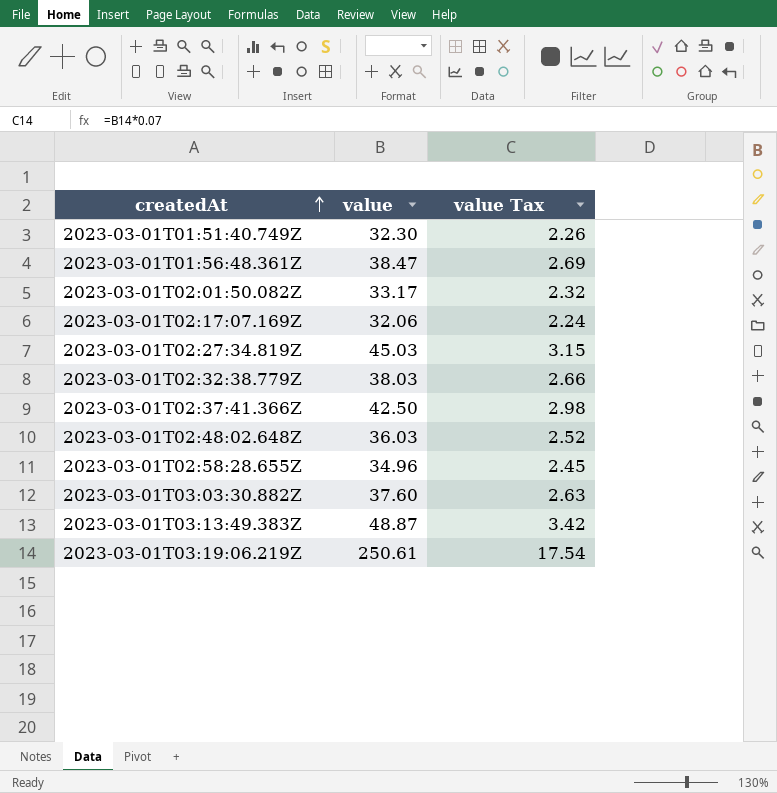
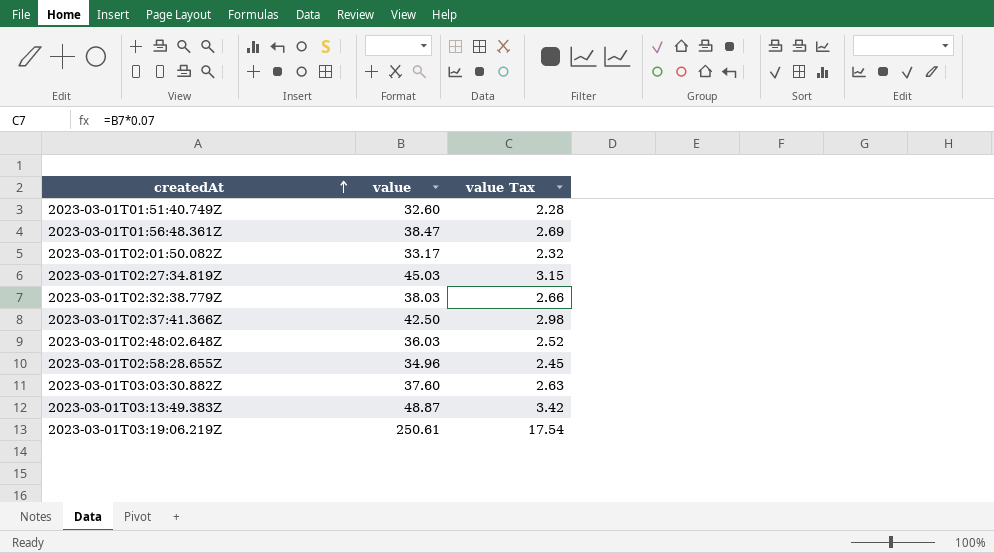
row 2023-03-01T02:17:07.169Z: 32.06 | 2.24 -> none
2023-03-01T01:51:40.749Z | value: 32.30 -> 32.60
2023-03-01T01:51:40.749Z | value Tax: 2.26 -> 2.28

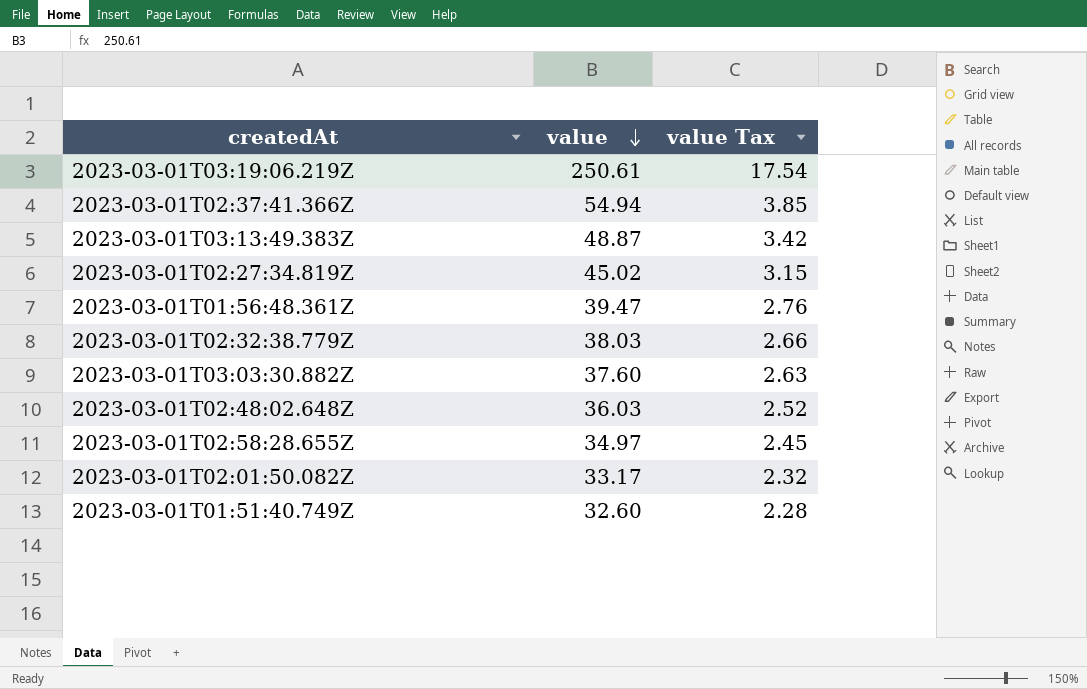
row order: createdAt ascending -> value descending
2023-03-01T02:37:41.366Z | value: 42.50 -> 54.94
2023-03-01T02:37:41.366Z | value Tax: 2.98 -> 3.85
2023-03-01T02:27:34.819Z | value: 45.03 -> 45.02
2023-03-01T01:56:48.361Z | value: 38.47 -> 39.47
2023-03-01T01:56:48.361Z | value Tax: 2.69 -> 2.76
2023-03-01T02:58:28.655Z | value: 34.96 -> 34.97

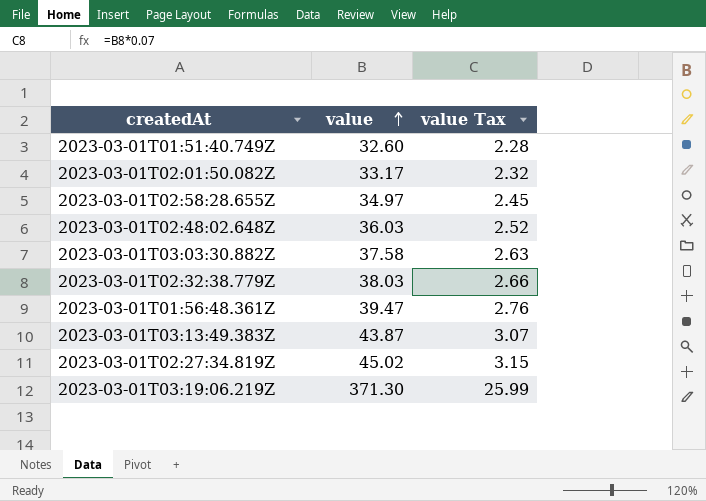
row order: value descending -> value ascending
row 2023-03-01T02:37:41.366Z: 54.94 | 3.85 -> none
2023-03-01T03:03:30.882Z | value: 37.60 -> 37.58
2023-03-01T03:13:49.383Z | value: 48.87 -> 43.87
2023-03-01T03:13:49.383Z | value Tax: 3.42 -> 3.07
2023-03-01T03:19:06.219Z | value: 250.61 -> 371.30
2023-03-01T03:19:06.219Z | value Tax: 17.54 -> 25.99

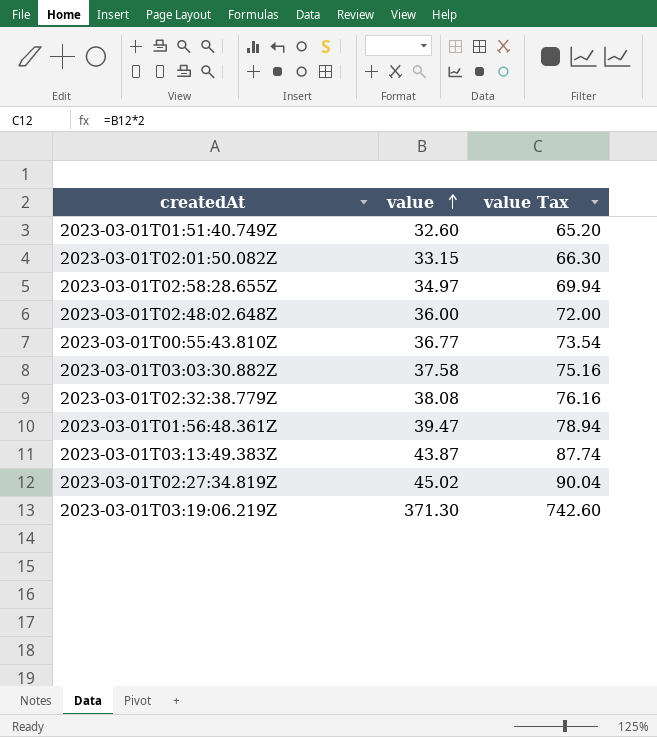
column value Tax | formula: [value] * 0.07 -> [value] * 2
2023-03-01T02:01:50.082Z | value: 33.17 -> 33.15
2023-03-01T02:48:02.648Z | value: 36.03 -> 36.00
row 2023-03-01T00:55:43.810Z: none -> 36.77 | 73.54
2023-03-01T02:32:38.779Z | value: 38.03 -> 38.08

